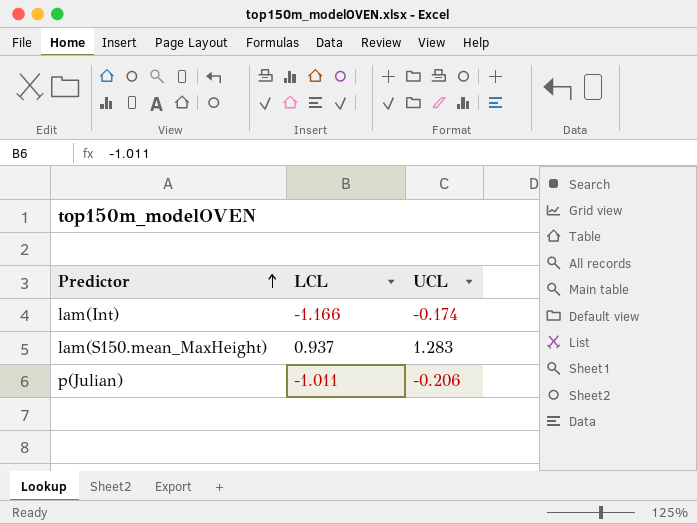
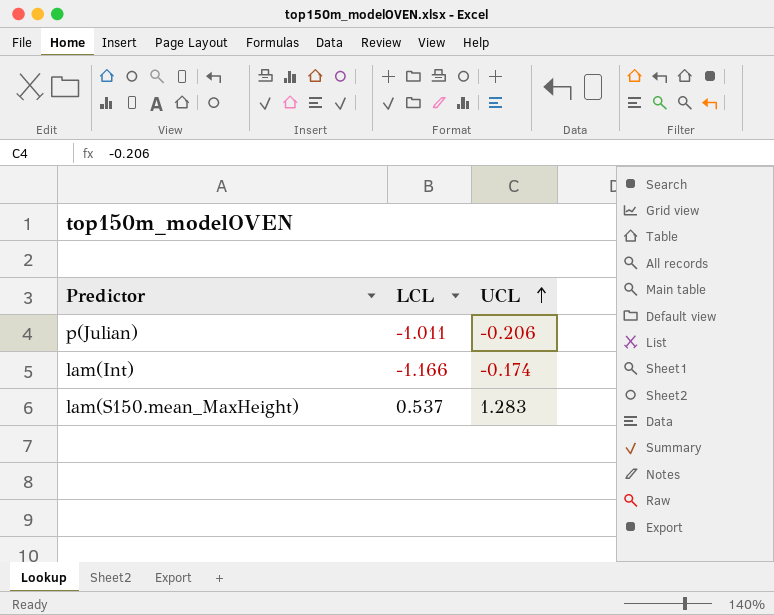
row order: Predictor ascending -> UCL ascending
lam(S150.mean_MaxHeight) | LCL: 0.937 -> 0.537

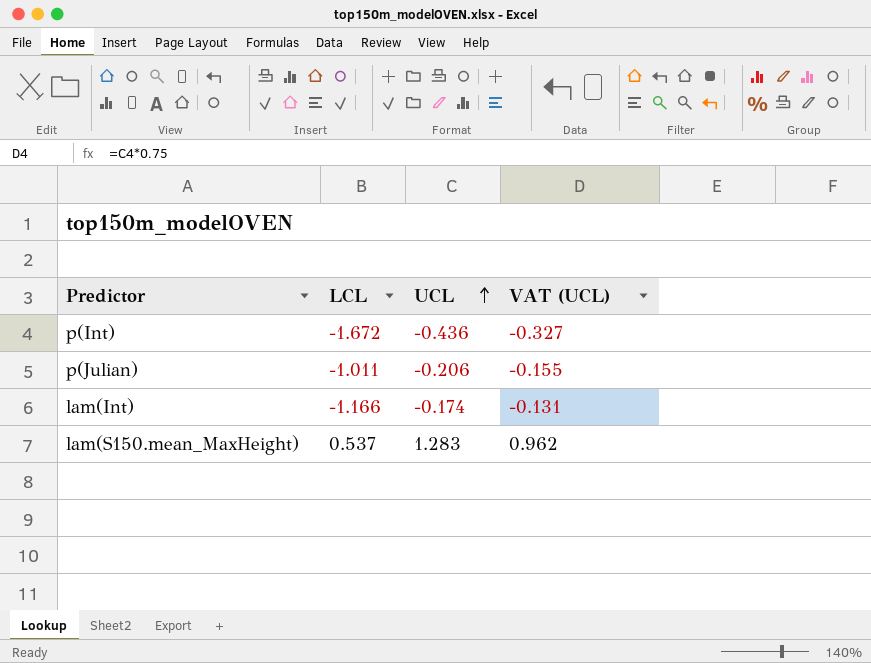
column VAT (UCL) | formula: none -> [UCL] * 0.75
row p(Int): none -> -1.672 | -0.436 | -0.327

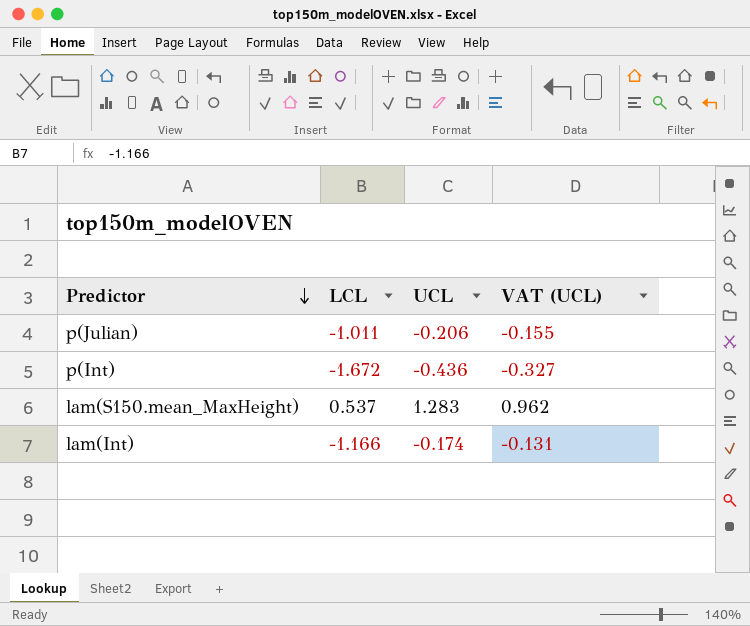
row order: UCL ascending -> Predictor descending

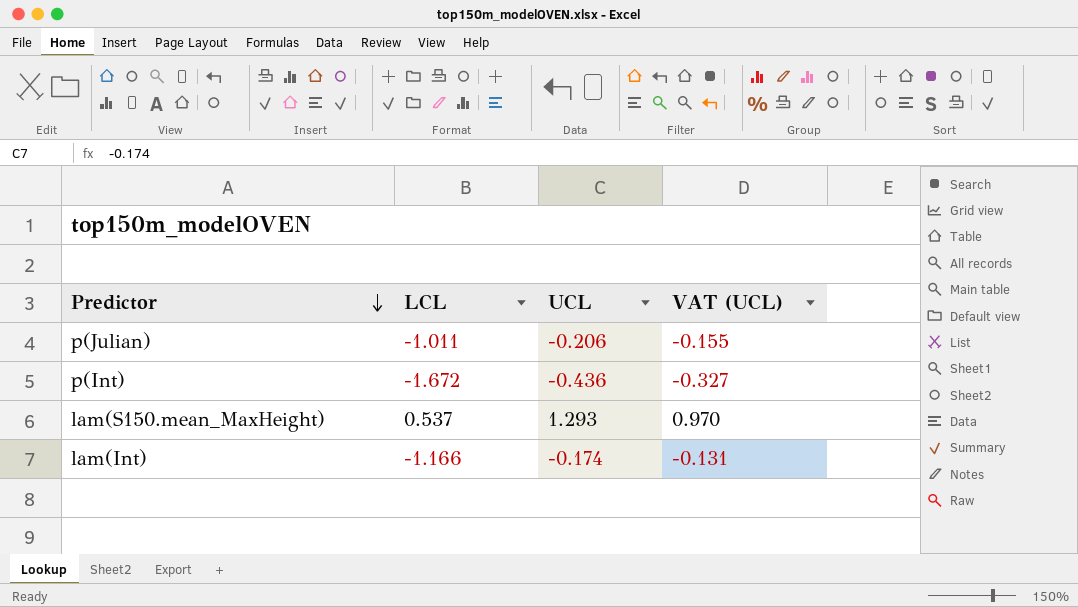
lam(S150.mean_MaxHeight) | UCL: 1.283 -> 1.293
lam(S150.mean_MaxHeight) | VAT (UCL): 0.962 -> 0.970

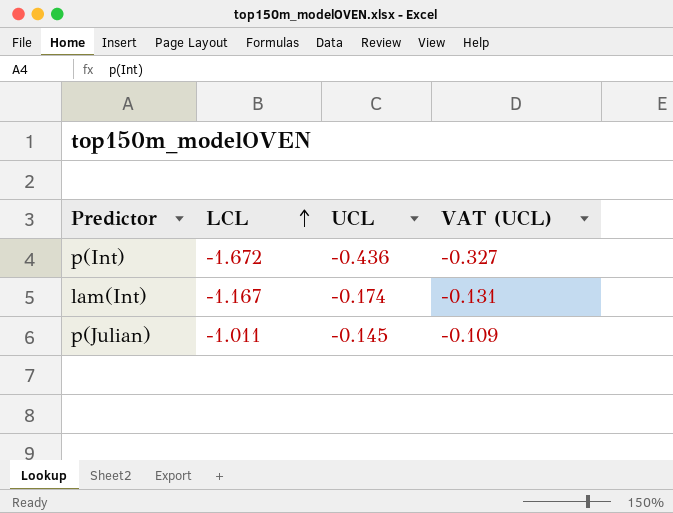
row order: Predictor descending -> LCL ascending
row lam(S150.mean_MaxHeight): 0.537 | 1.293 | 0.970 -> none
lam(Int) | LCL: -1.166 -> -1.167
p(Julian) | UCL: -0.206 -> -0.145
p(Julian) | VAT (UCL): -0.155 -> -0.109

